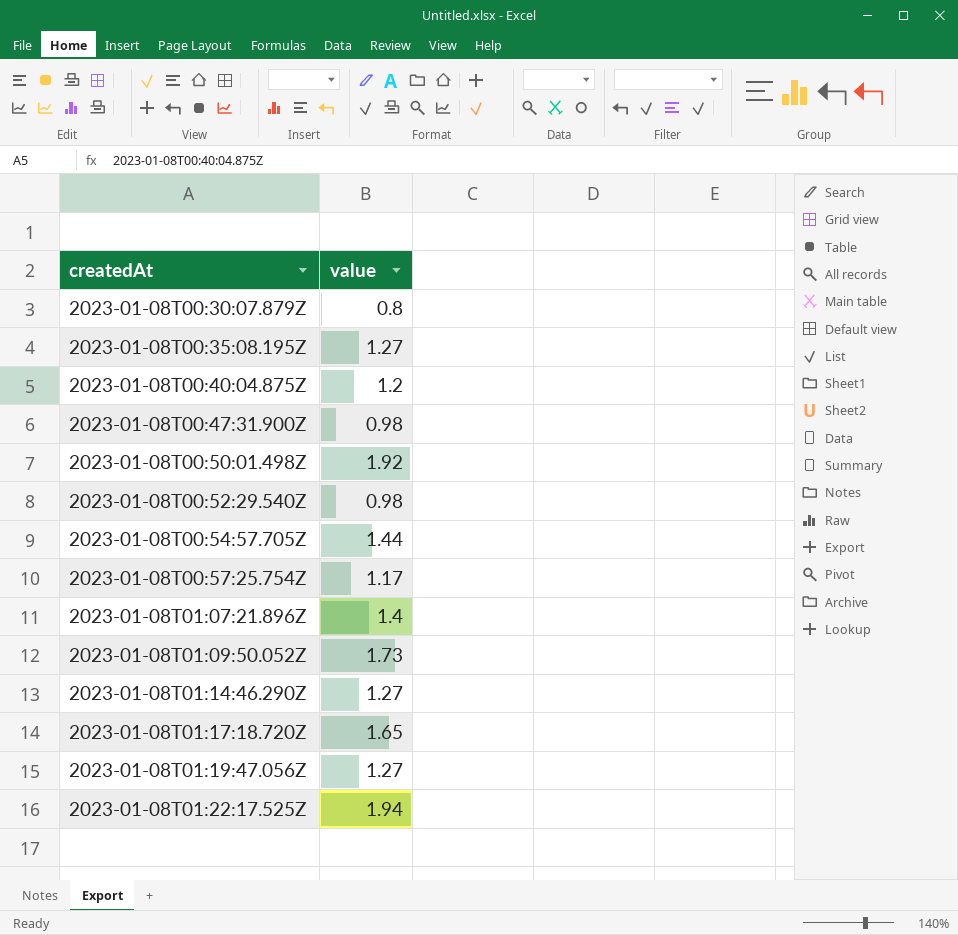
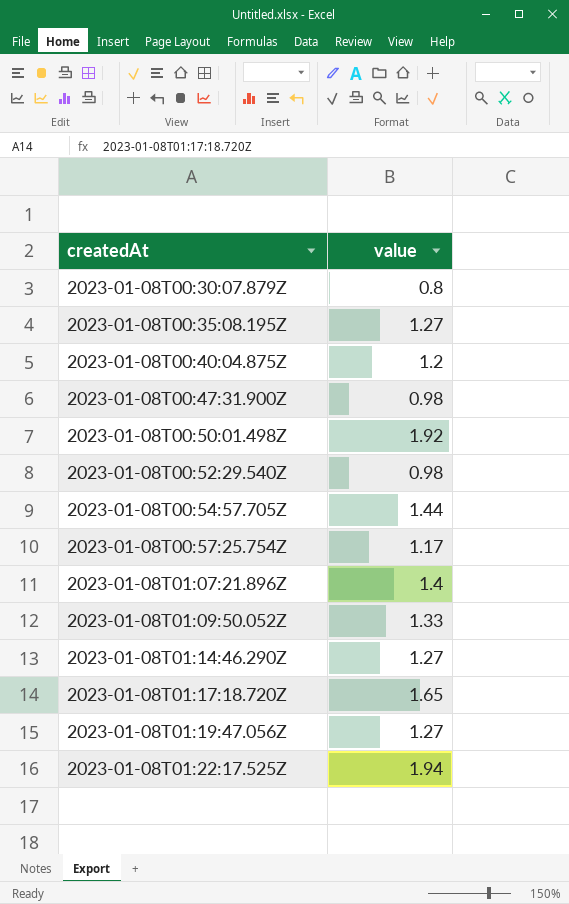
2023-01-08T01:09:50.052Z | value: 1.73 -> 1.33

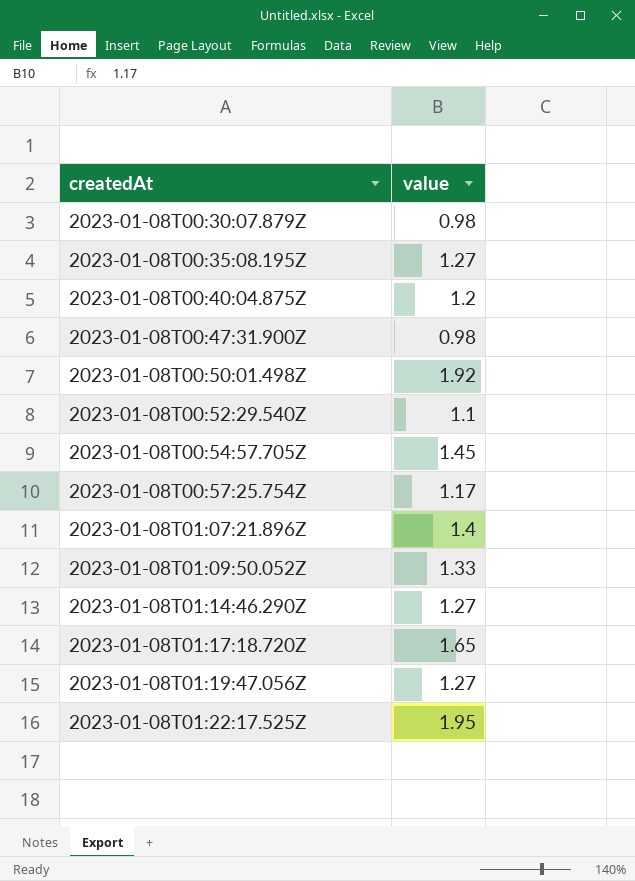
2023-01-08T00:30:07.879Z | value: 0.8 -> 0.98
2023-01-08T00:52:29.540Z | value: 0.98 -> 1.1
2023-01-08T00:54:57.705Z | value: 1.44 -> 1.45
2023-01-08T01:22:17.525Z | value: 1.94 -> 1.95

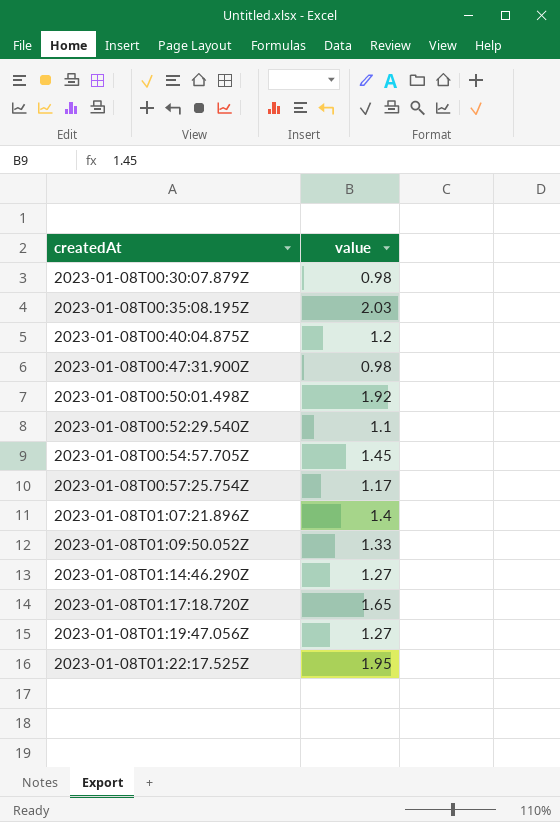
2023-01-08T00:35:08.195Z | value: 1.27 -> 2.03

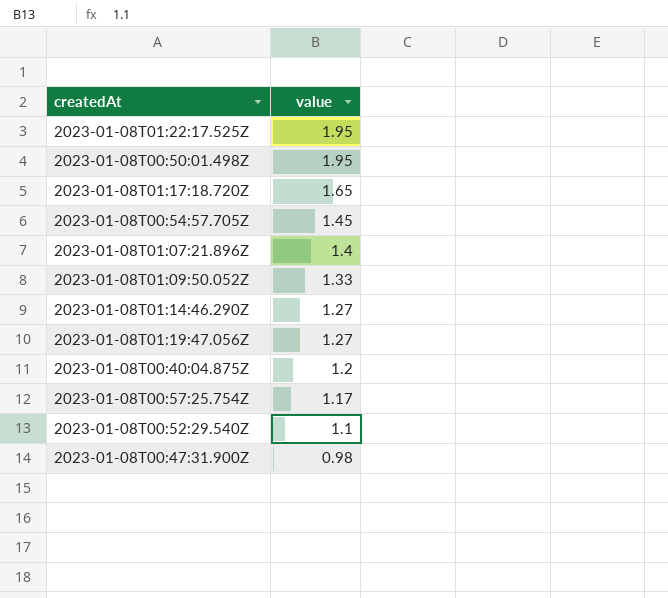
row order: createdAt ascending -> value descending
row 2023-01-08T00:30:07.879Z: 0.98 -> none
row 2023-01-08T00:35:08.195Z: 2.03 -> none
2023-01-08T00:50:01.498Z | value: 1.92 -> 1.95

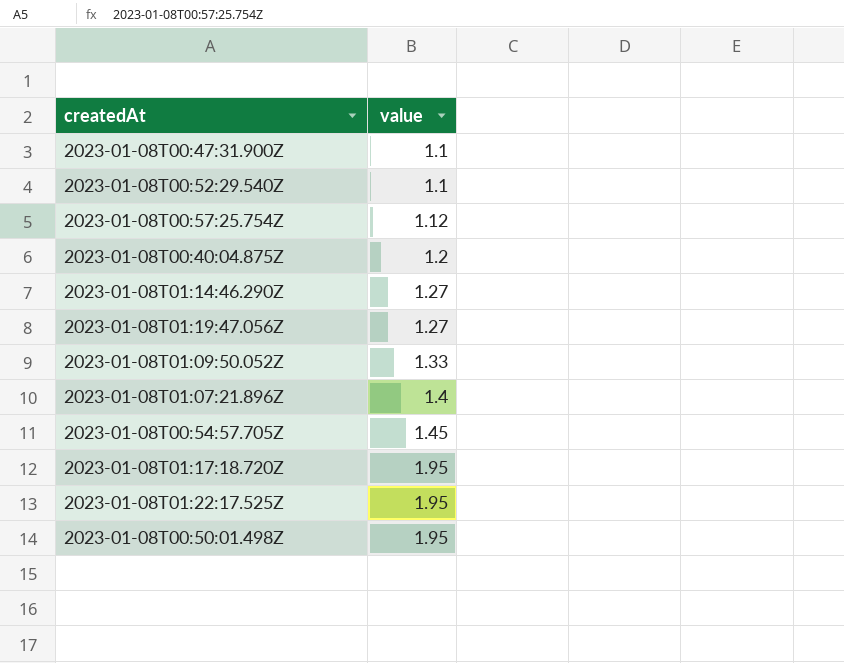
row order: value descending -> value ascending
2023-01-08T00:47:31.900Z | value: 0.98 -> 1.1
2023-01-08T00:57:25.754Z | value: 1.17 -> 1.12
2023-01-08T01:17:18.720Z | value: 1.65 -> 1.95

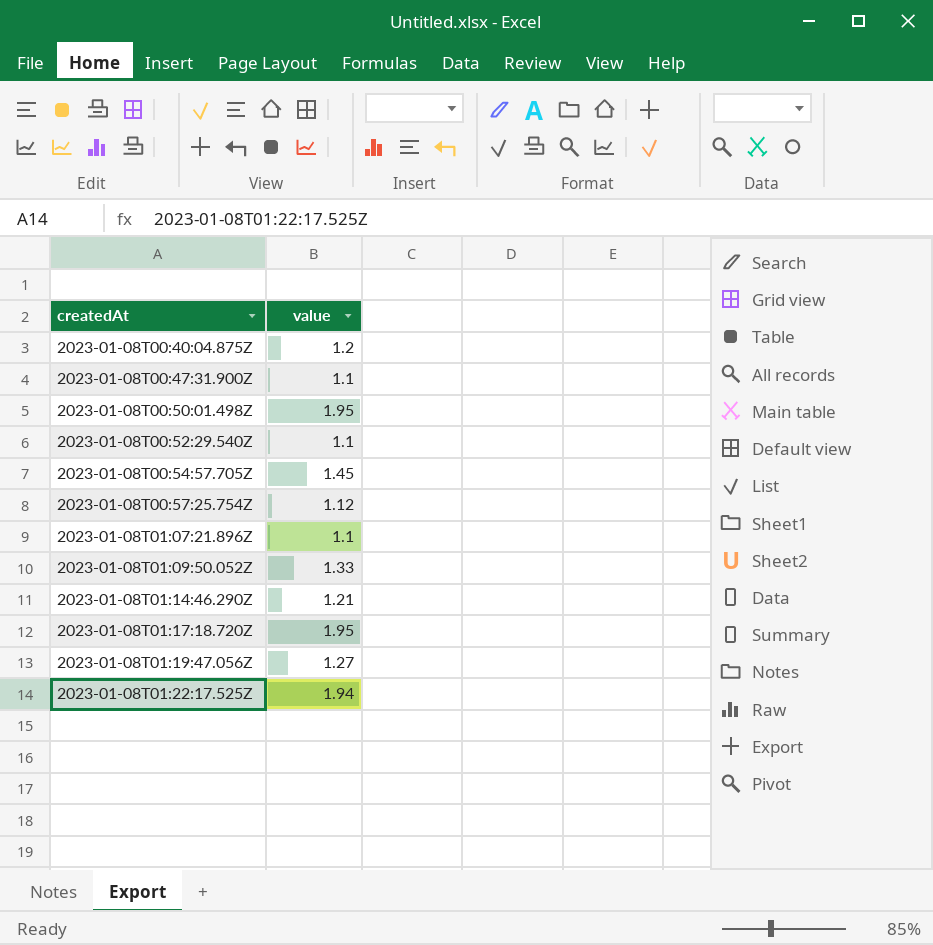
row order: value ascending -> createdAt ascending
2023-01-08T01:07:21.896Z | value: 1.4 -> 1.1
2023-01-08T01:14:46.290Z | value: 1.27 -> 1.21
2023-01-08T01:22:17.525Z | value: 1.95 -> 1.94

